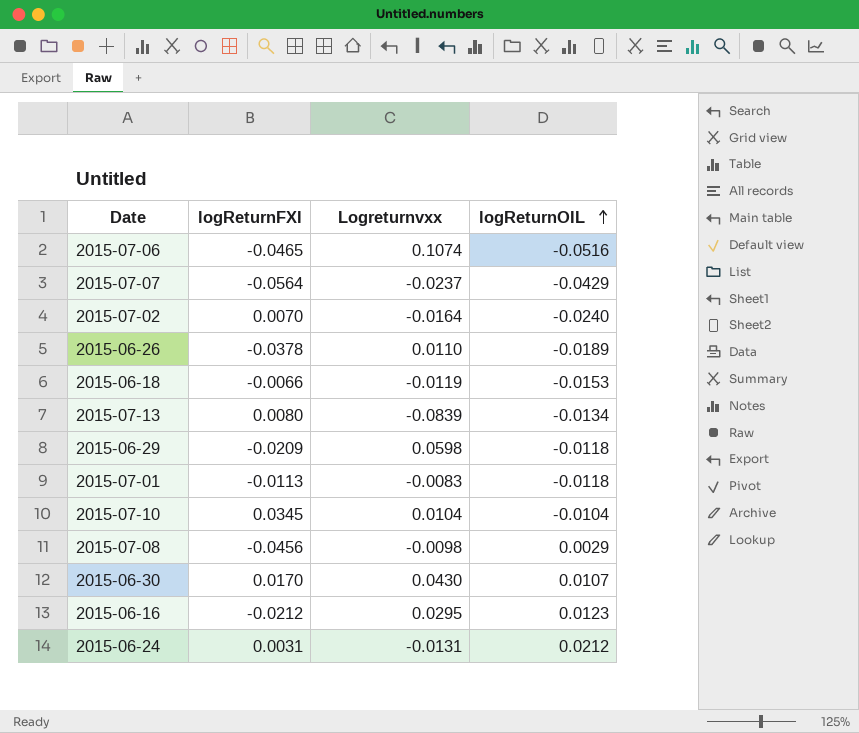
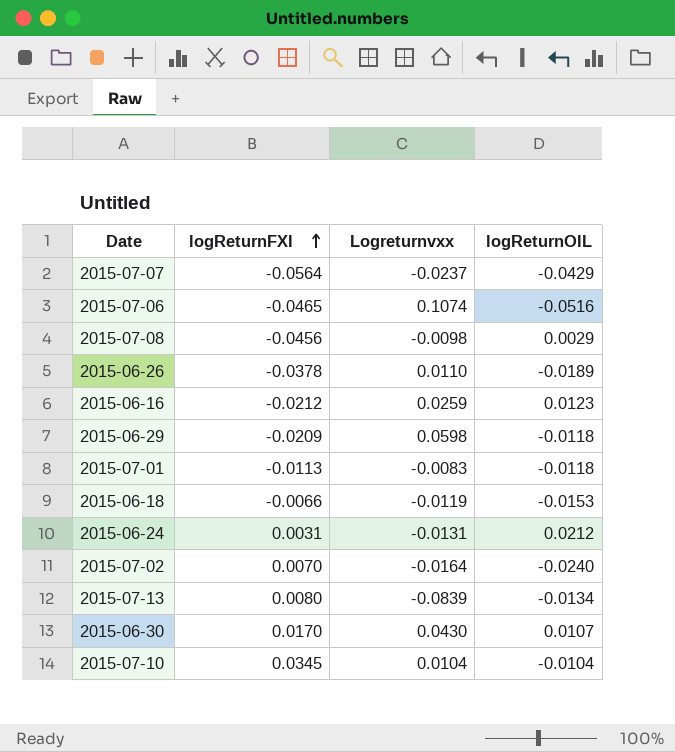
row order: logReturnOIL ascending -> logReturnFXI ascending
2015-06-16 | Logreturnvxx: 0.0295 -> 0.0259

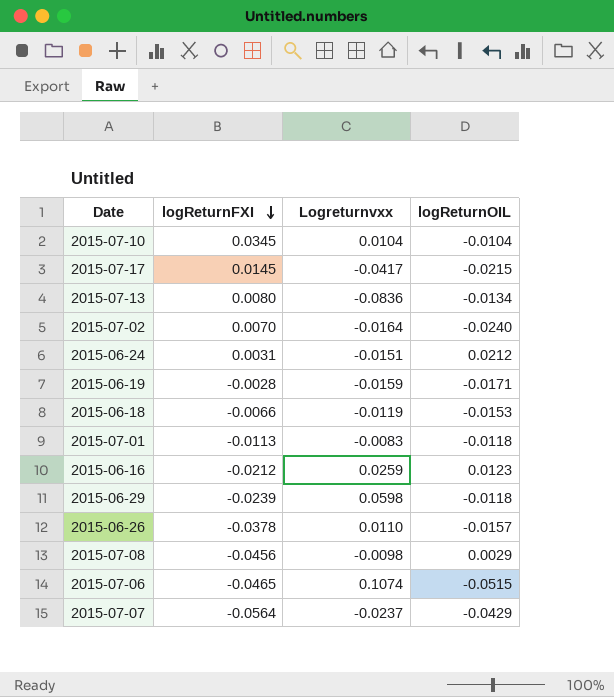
row order: logReturnFXI ascending -> logReturnFXI descending
row 2015-06-30: 0.0170 | 0.0430 | 0.0107 -> none
row 2015-07-17: none -> 0.0145 | -0.0417 | -0.0215
2015-07-13 | Logreturnvxx: -0.0839 -> -0.0836
2015-06-24 | Logreturnvxx: -0.0131 -> -0.0151
row 2015-06-19: none -> -0.0028 | -0.0159 | -0.0171
2015-06-29 | logReturnFXI: -0.0209 -> -0.0239
2015-06-26 | logReturnOIL: -0.0189 -> -0.0157
2015-07-06 | logReturnOIL: -0.0516 -> -0.0515

